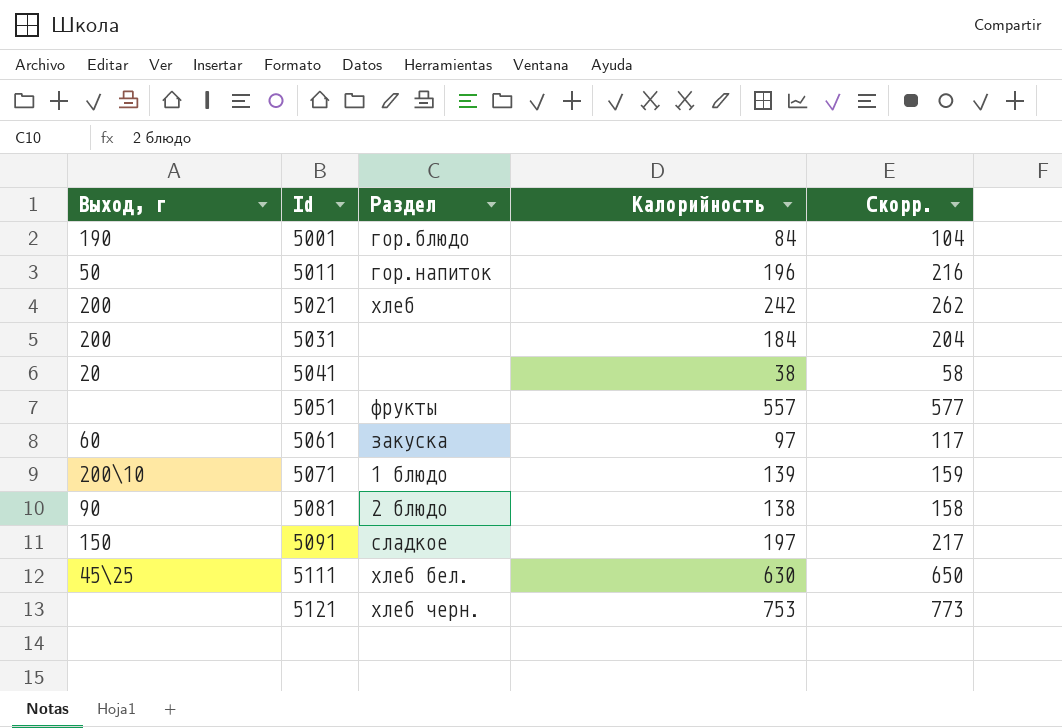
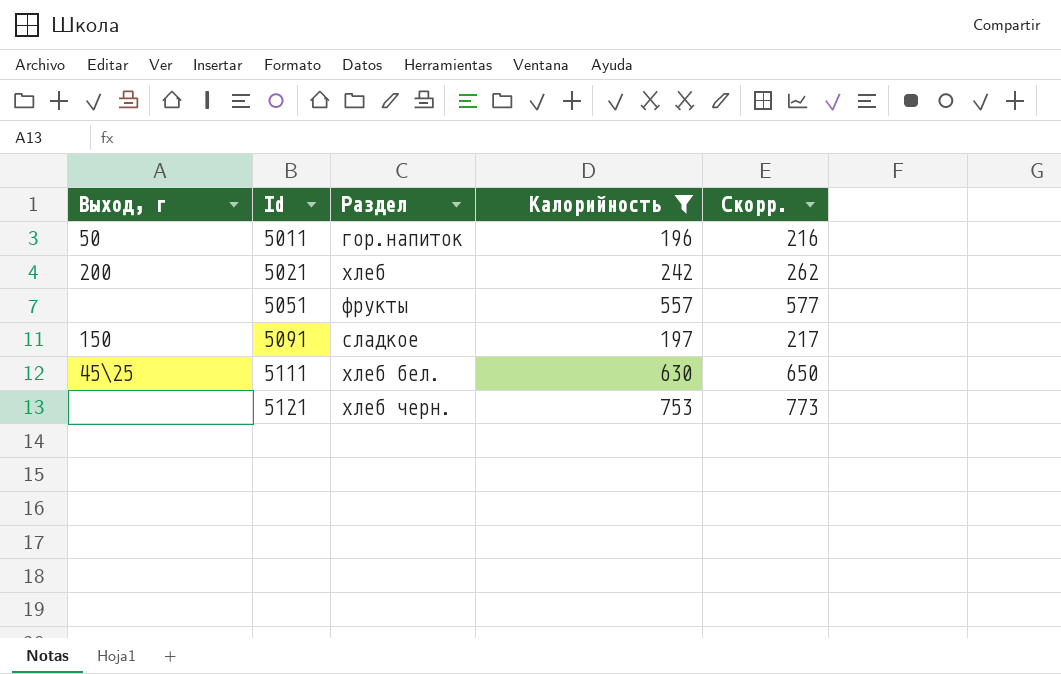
filter: none -> Калорийность >= 196

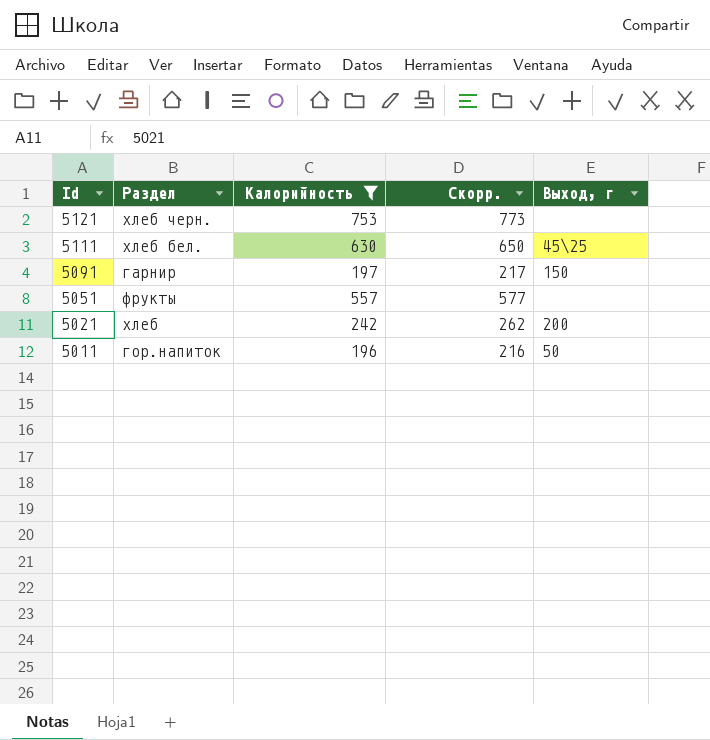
row order: Id ascending -> Id descending
column Выход, г | position: 1 -> 5
5091 | Раздел: сладкое -> гарнир

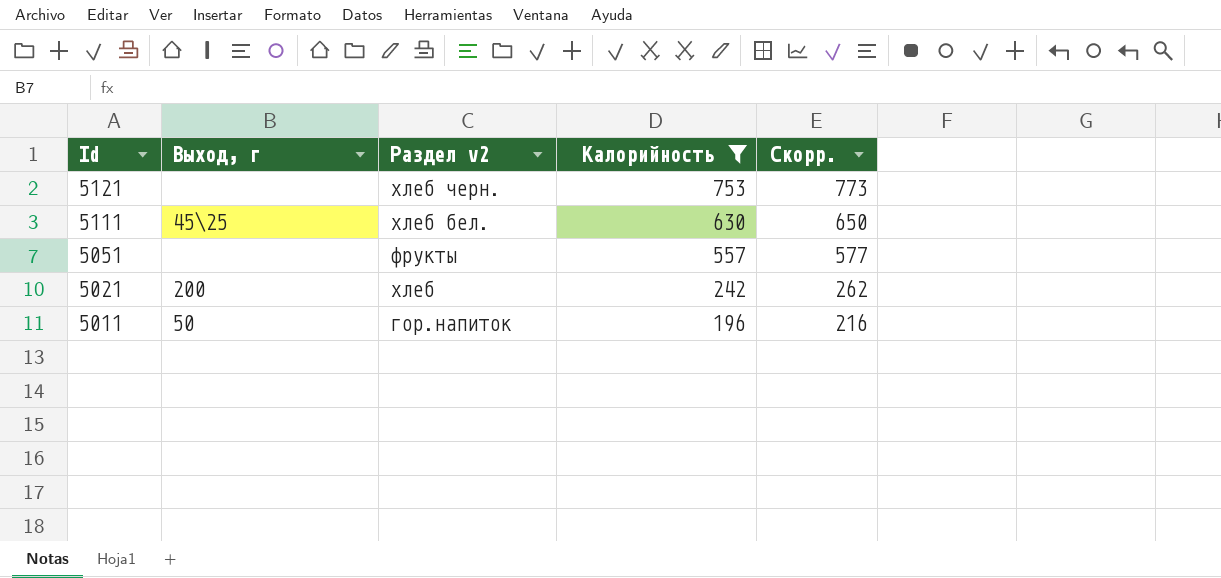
column Выход, г | position: 5 -> 2
column name: Раздел -> Раздел v2
row 5091: гарнир | 197 | 217 | 150 -> none

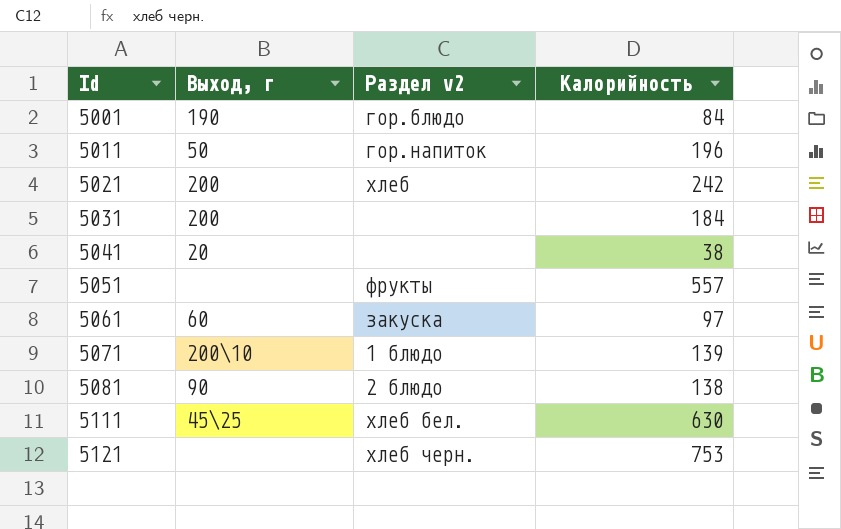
filter: Калорийность >= 196 -> none
row order: Id descending -> Id ascending
column Скорр. | formula: [Калорийность] + 20 -> none

